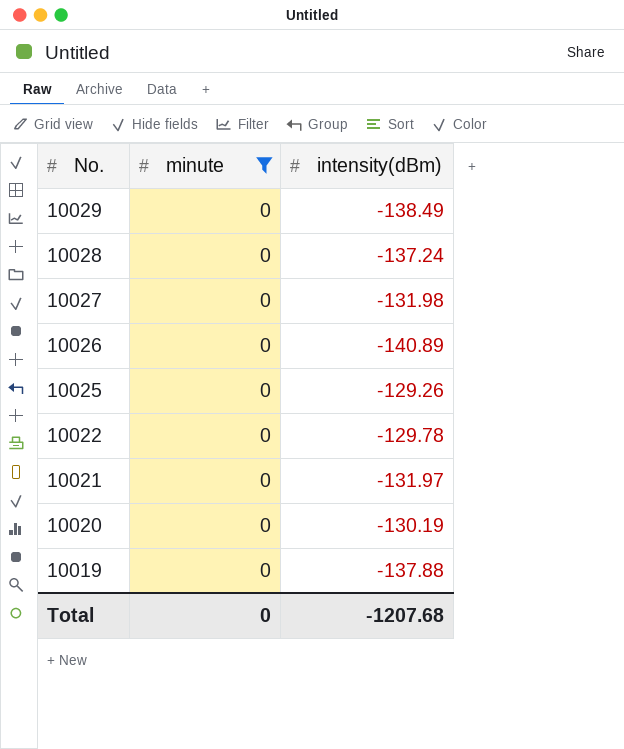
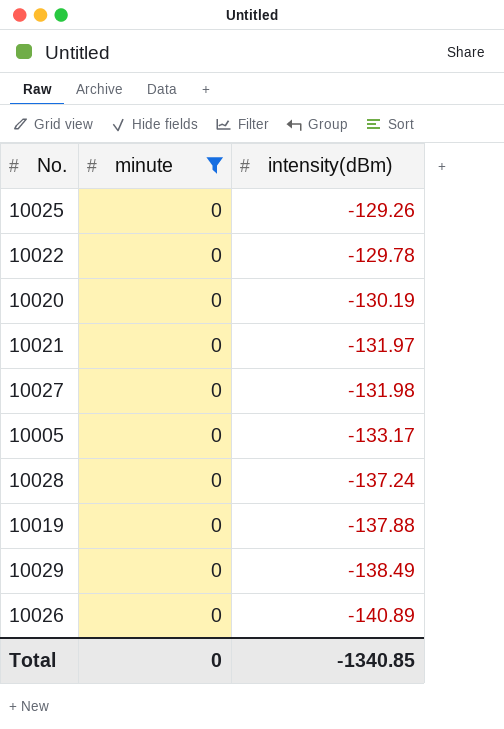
row order: No. descending -> intensity(dBm) descending
row 10005: none -> 0 | -133.17
Total | intensity(dBm): -1207.68 -> -1340.85

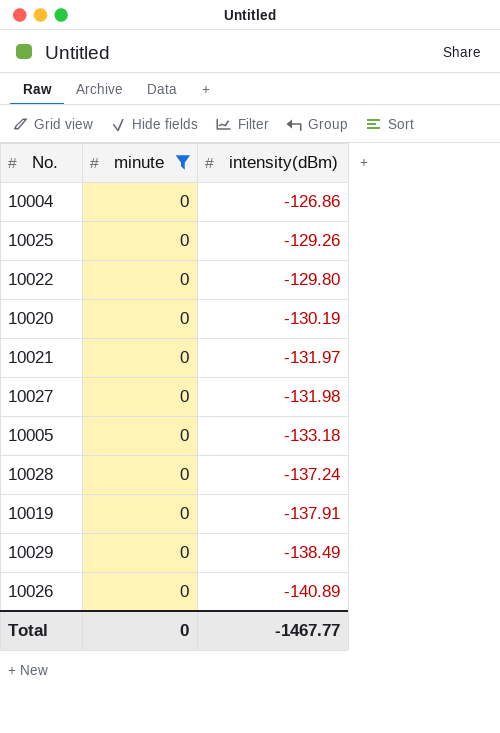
row 10004: none -> 0 | -126.86
10022 | intensity(dBm): -129.78 -> -129.80
10005 | intensity(dBm): -133.17 -> -133.18
10019 | intensity(dBm): -137.88 -> -137.91
Total | intensity(dBm): -1340.85 -> -1467.77

